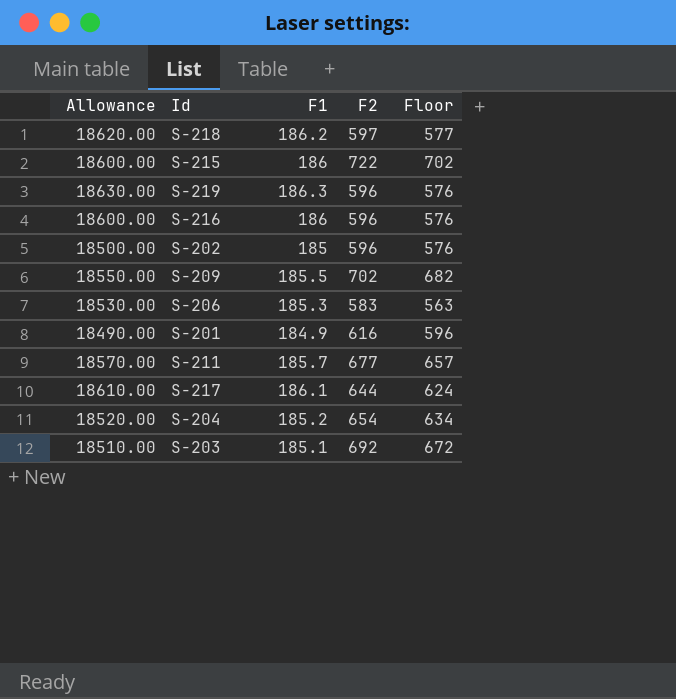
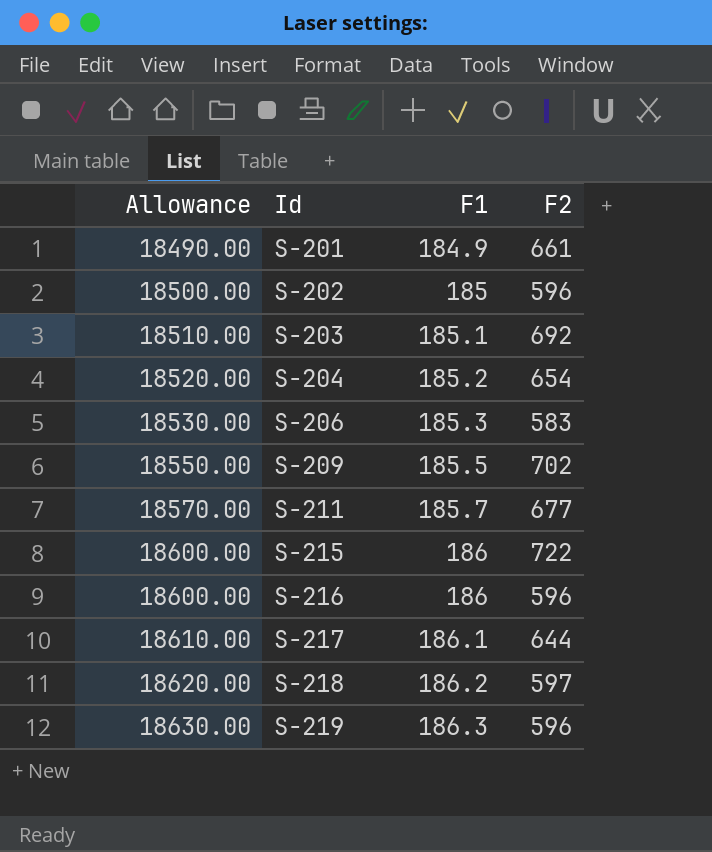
row order: none -> Allowance ascending
column Floor | formula: [F2] - 20 -> none
S-201 | F2: 616 -> 661

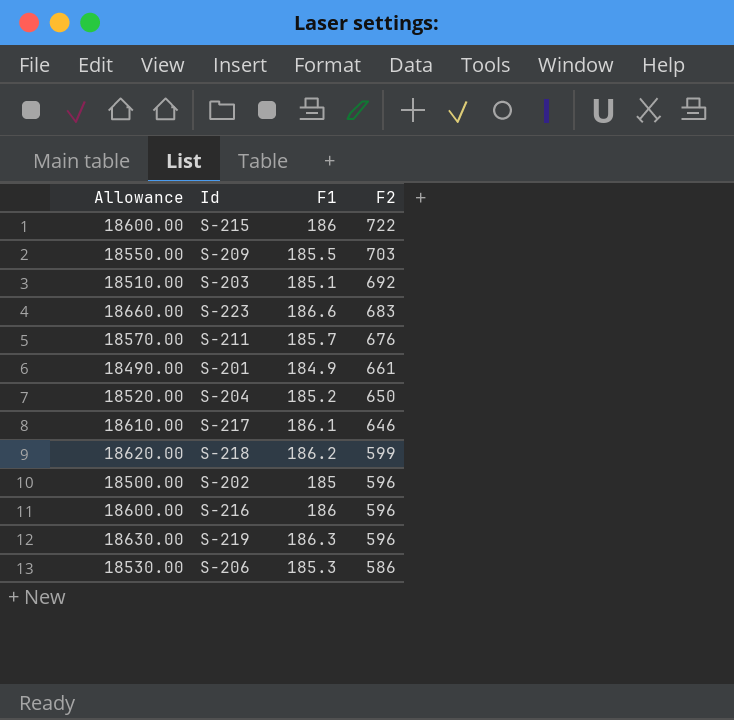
row order: Allowance ascending -> F2 descending
S-209 | F2: 702 -> 703
row S-223: none -> 18660.00 | 186.6 | 683
S-211 | F2: 677 -> 676
S-204 | F2: 654 -> 650
S-217 | F2: 644 -> 646
S-218 | F2: 597 -> 599
S-206 | F2: 583 -> 586

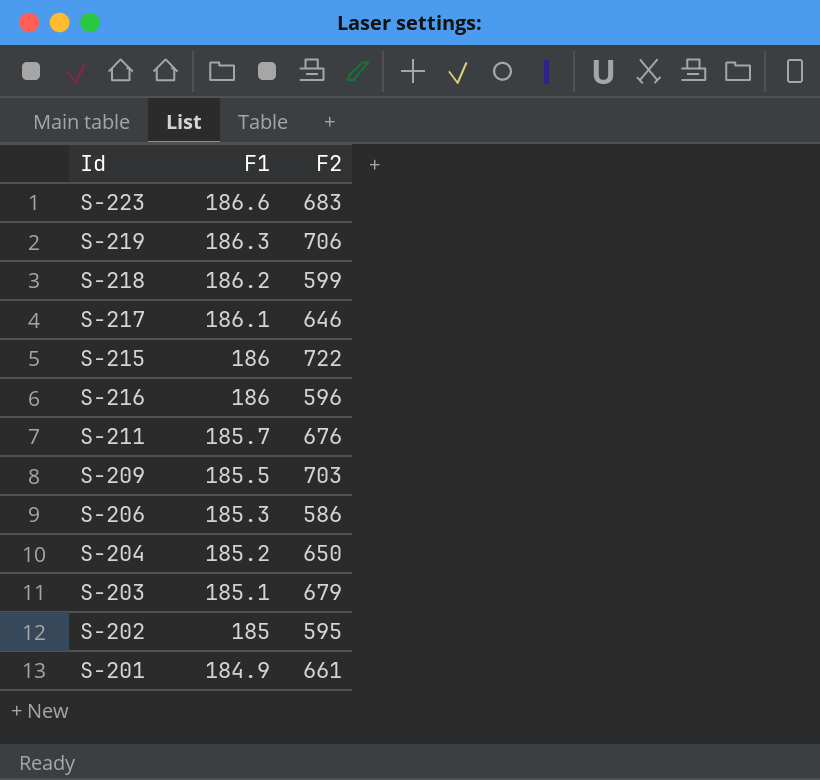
row order: F2 descending -> F1 descending
column Allowance | formula: [F1] * 100 -> none
S-219 | F2: 596 -> 706
S-203 | F2: 692 -> 679
S-202 | F2: 596 -> 595

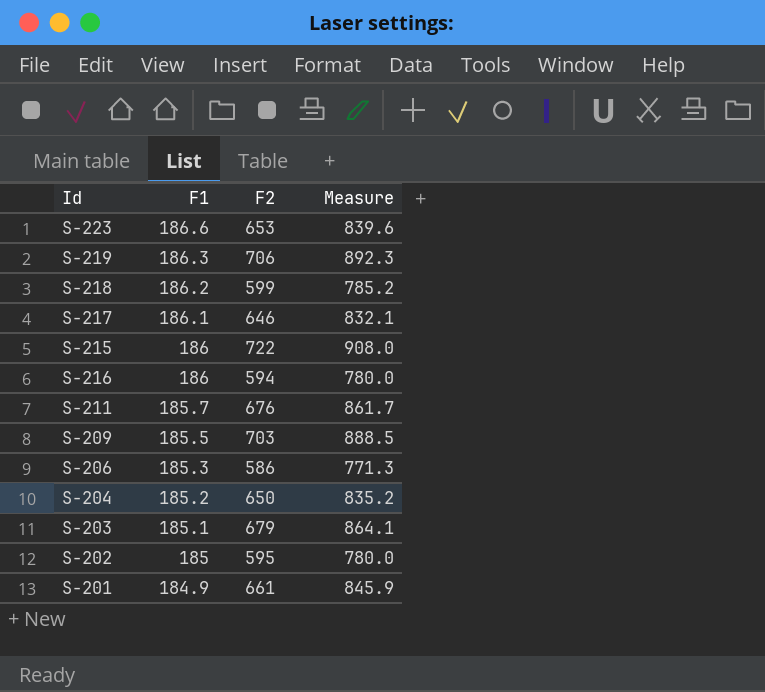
column Measure | formula: none -> [F1] + [F2]
S-223 | F2: 683 -> 653
S-216 | F2: 596 -> 594

